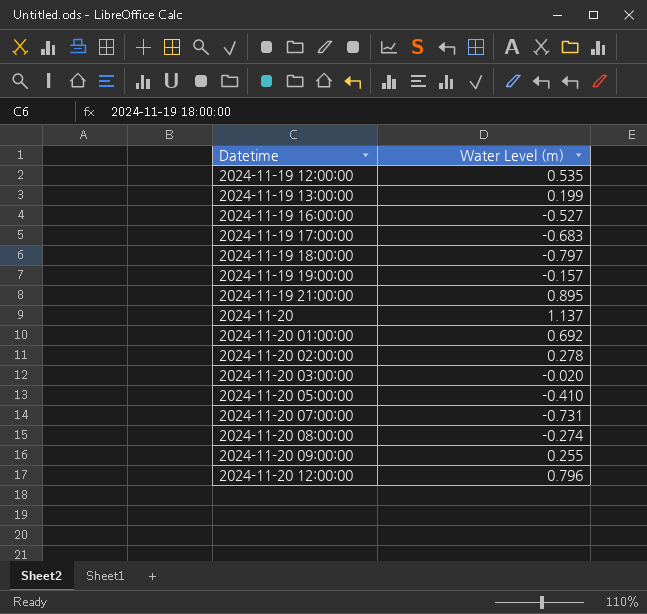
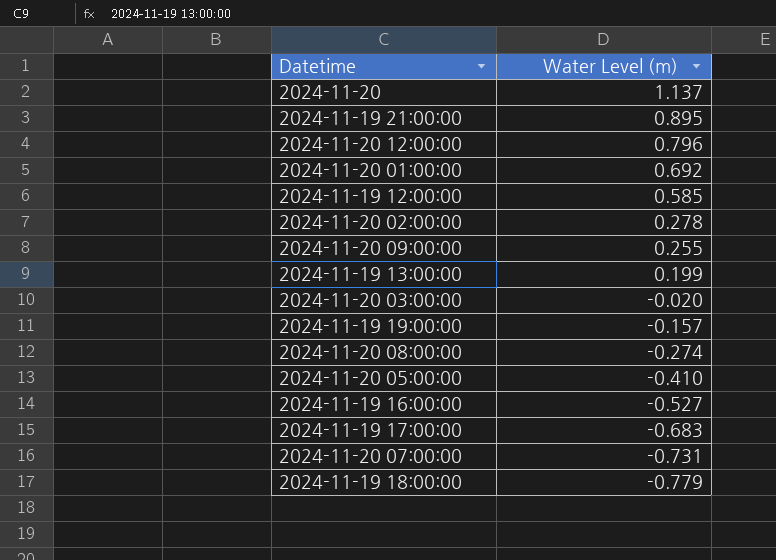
row order: Datetime ascending -> Water Level (m) descending
2024-11-19 12:00:00 | Water Level (m): 0.535 -> 0.585
2024-11-19 18:00:00 | Water Level (m): -0.797 -> -0.779

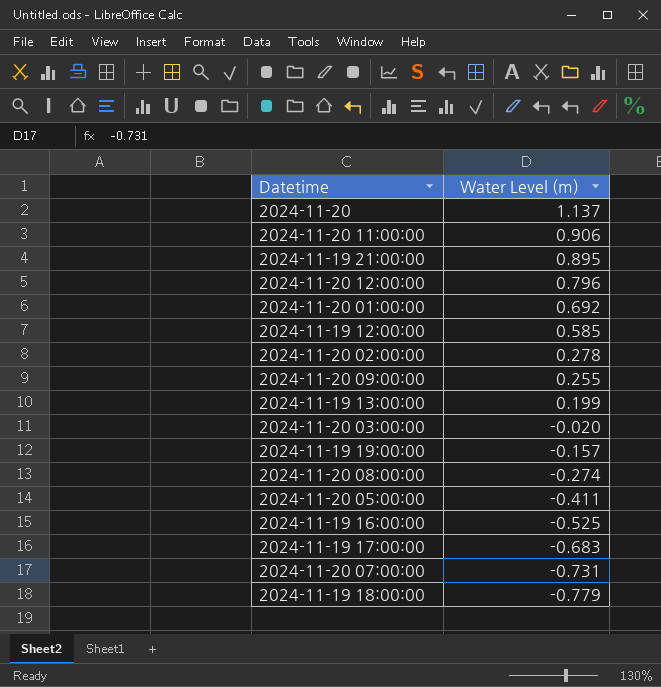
row 2024-11-20 11:00:00: none -> 0.906
2024-11-20 05:00:00 | Water Level (m): -0.410 -> -0.411
2024-11-19 16:00:00 | Water Level (m): -0.527 -> -0.525

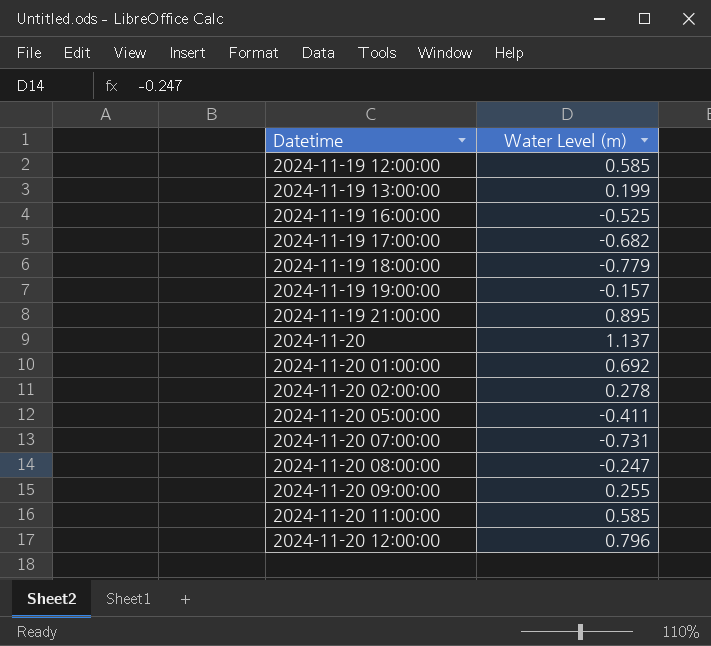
row order: Water Level (m) descending -> Datetime ascending
row 2024-11-20 03:00:00: -0.020 -> none
2024-11-19 17:00:00 | Water Level (m): -0.683 -> -0.682
2024-11-20 08:00:00 | Water Level (m): -0.274 -> -0.247
2024-11-20 11:00:00 | Water Level (m): 0.906 -> 0.585

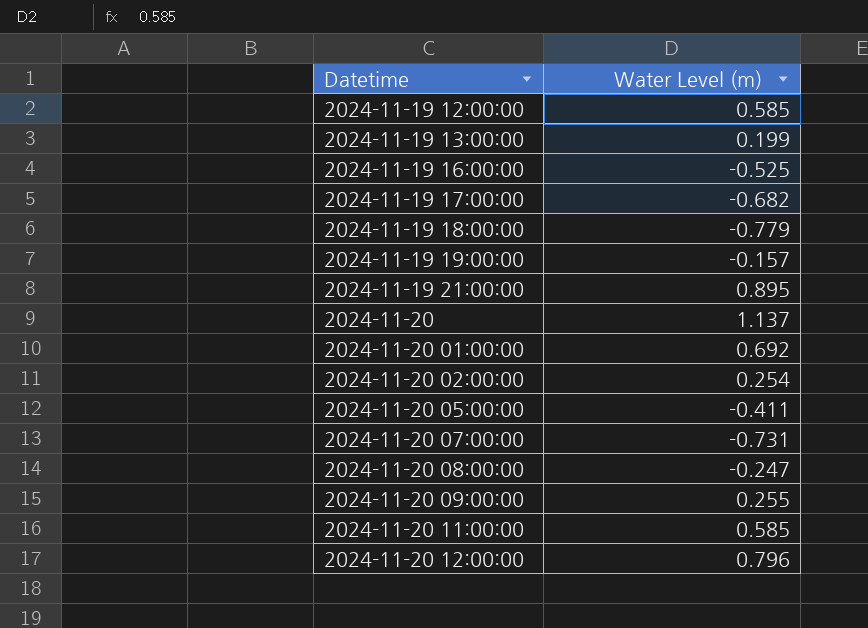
2024-11-20 02:00:00 | Water Level (m): 0.278 -> 0.254

